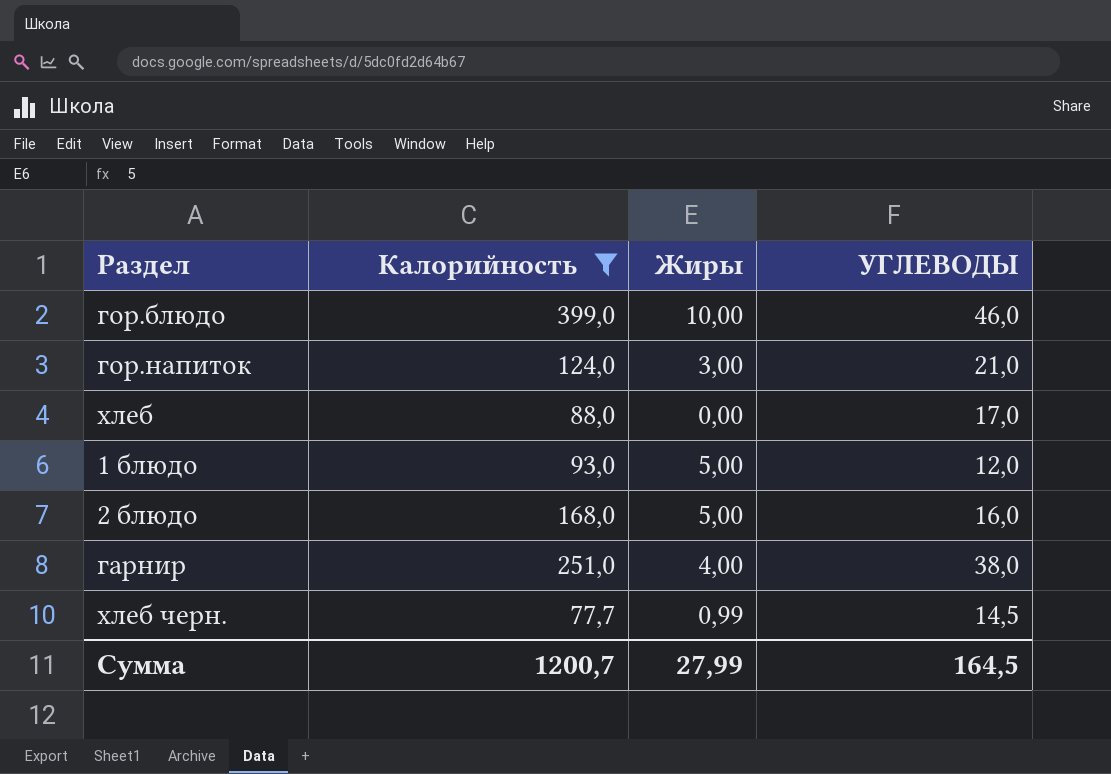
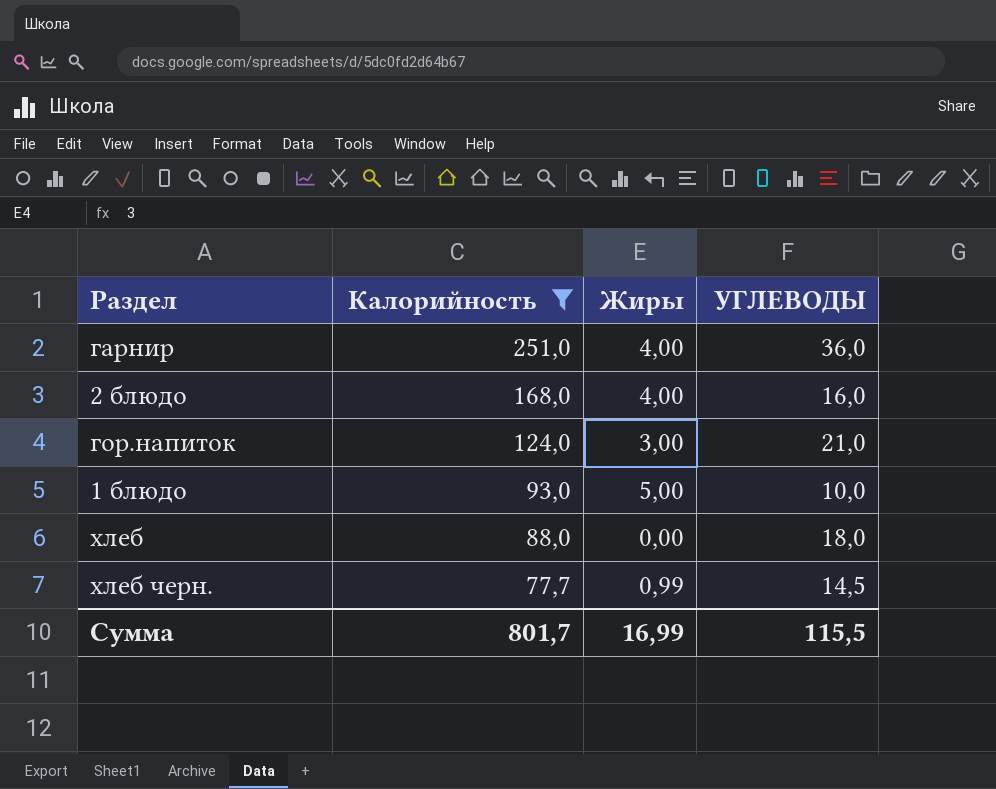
row order: none -> Калорийность descending
row гор.блюдо: 399,0 | 10,00 | 46,0 -> none
гарнир | УГЛЕВОДЫ: 38,0 -> 36,0
2 блюдо | Жиры: 5,00 -> 4,00
1 блюдо | УГЛЕВОДЫ: 12,0 -> 10,0
хлеб | УГЛЕВОДЫ: 17,0 -> 18,0
Сумма | Калорийность: 1200,7 -> 801,7
Сумма | Жиры: 27,99 -> 16,99
Сумма | УГЛЕВОДЫ: 164,5 -> 115,5

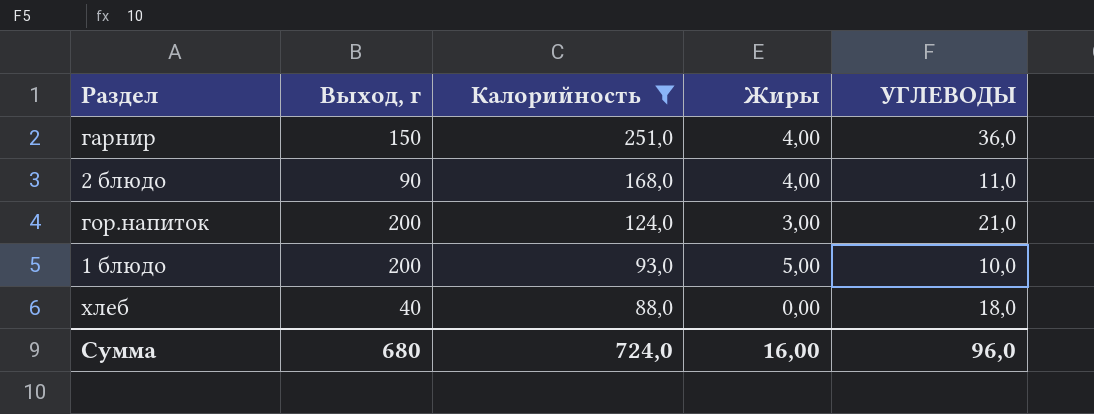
column Выход, г | position: none -> 2
row хлеб черн.: 77,7 | 0,99 | 14,5 -> none
2 блюдо | УГЛЕВОДЫ: 16,0 -> 11,0
Сумма | Калорийность: 801,7 -> 724,0
Сумма | Жиры: 16,99 -> 16,00
Сумма | УГЛЕВОДЫ: 115,5 -> 96,0

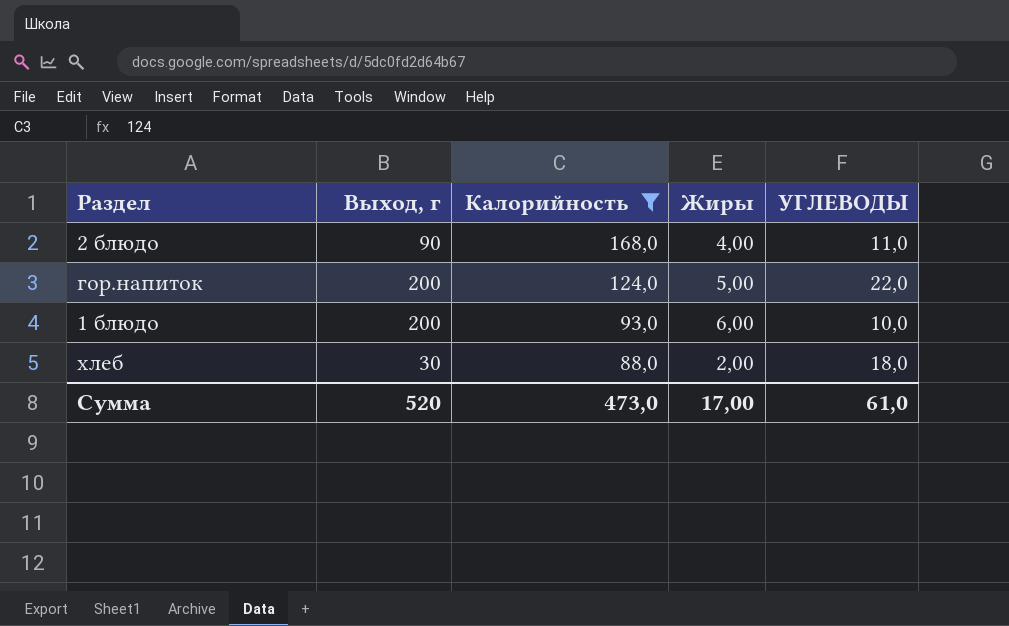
row гарнир: 150 | 251,0 | 4,00 | 36,0 -> none
гор.напиток | Жиры: 3,00 -> 5,00
гор.напиток | УГЛЕВОДЫ: 21,0 -> 22,0
1 блюдо | Жиры: 5,00 -> 6,00
хлеб | Выход, г: 40 -> 30
хлеб | Жиры: 0,00 -> 2,00
Сумма | Выход, г: 680 -> 520
Сумма | Калорийность: 724,0 -> 473,0
Сумма | Жиры: 16,00 -> 17,00
Сумма | УГЛЕВОДЫ: 96,0 -> 61,0

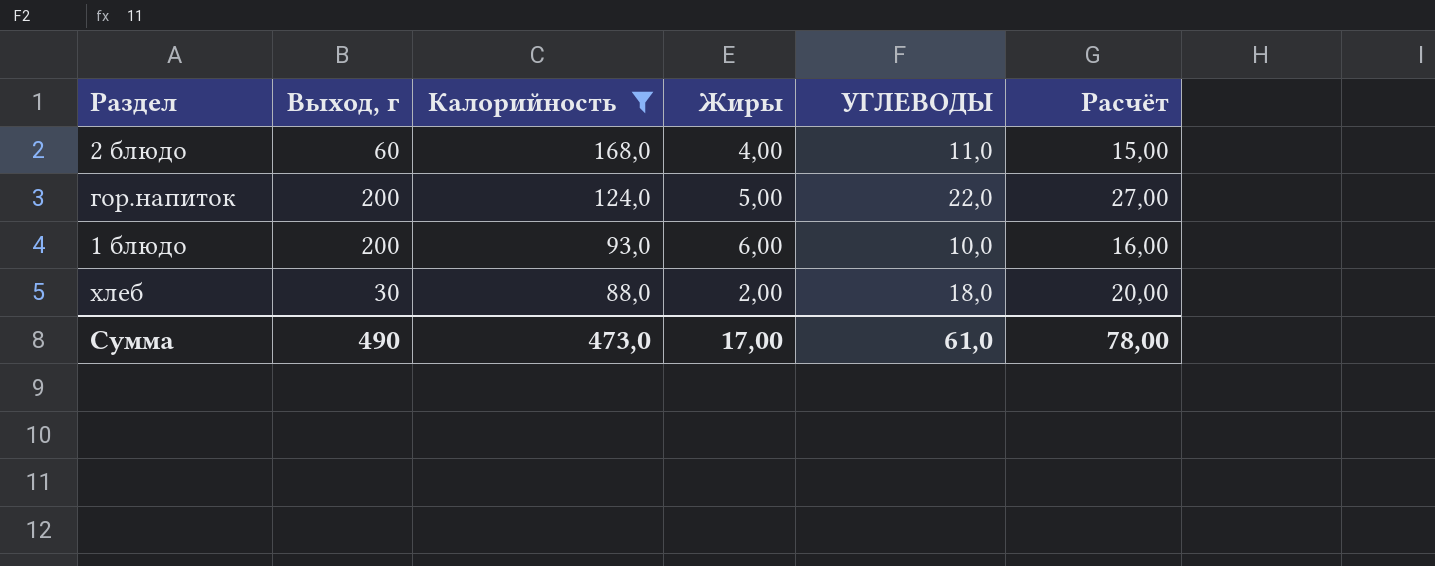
column Расчёт | formula: none -> [Жиры] + [УГЛЕВОДЫ]
2 блюдо | Выход, г: 90 -> 60
Сумма | Выход, г: 520 -> 490

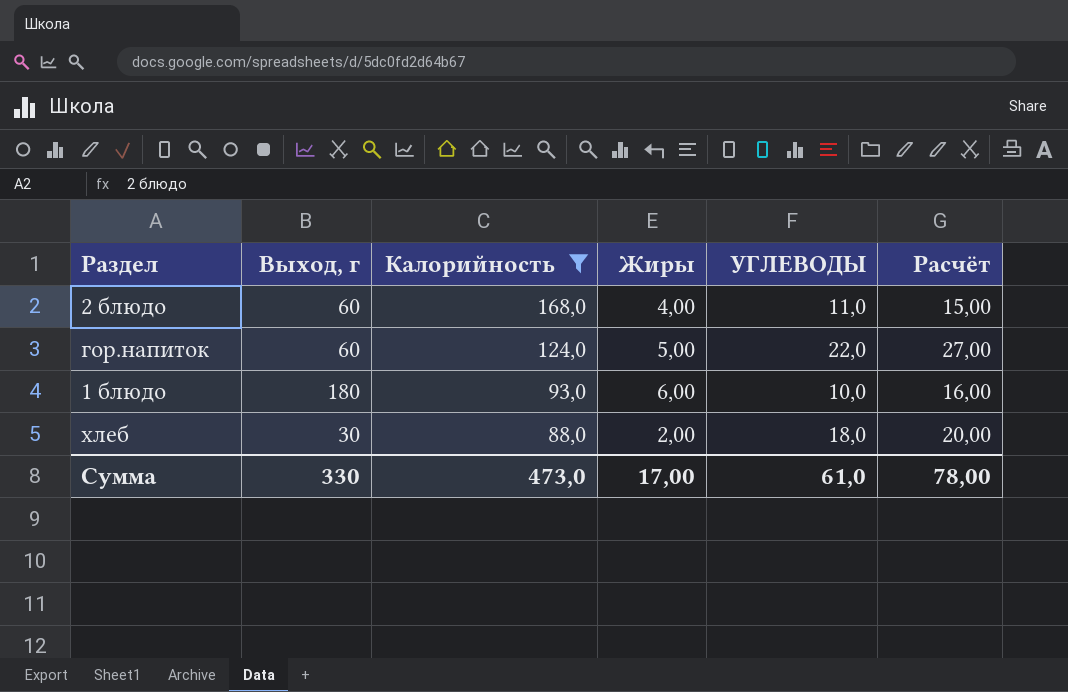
гор.напиток | Выход, г: 200 -> 60
1 блюдо | Выход, г: 200 -> 180
Сумма | Выход, г: 490 -> 330

